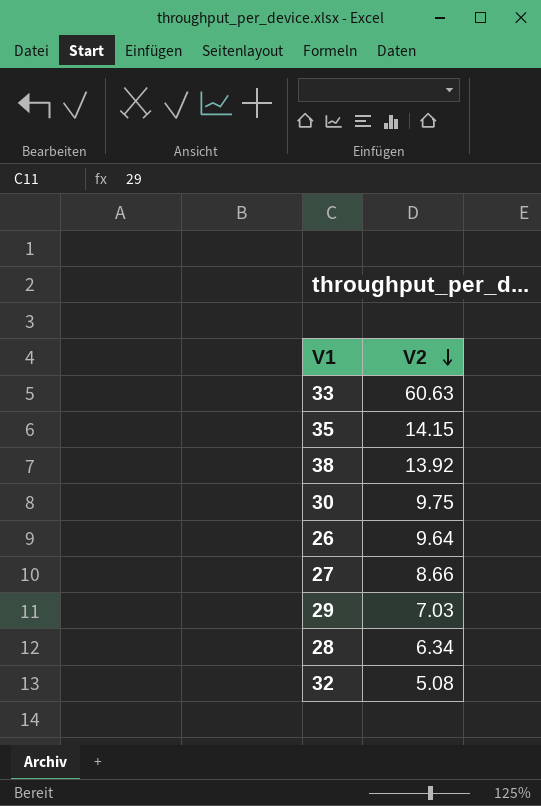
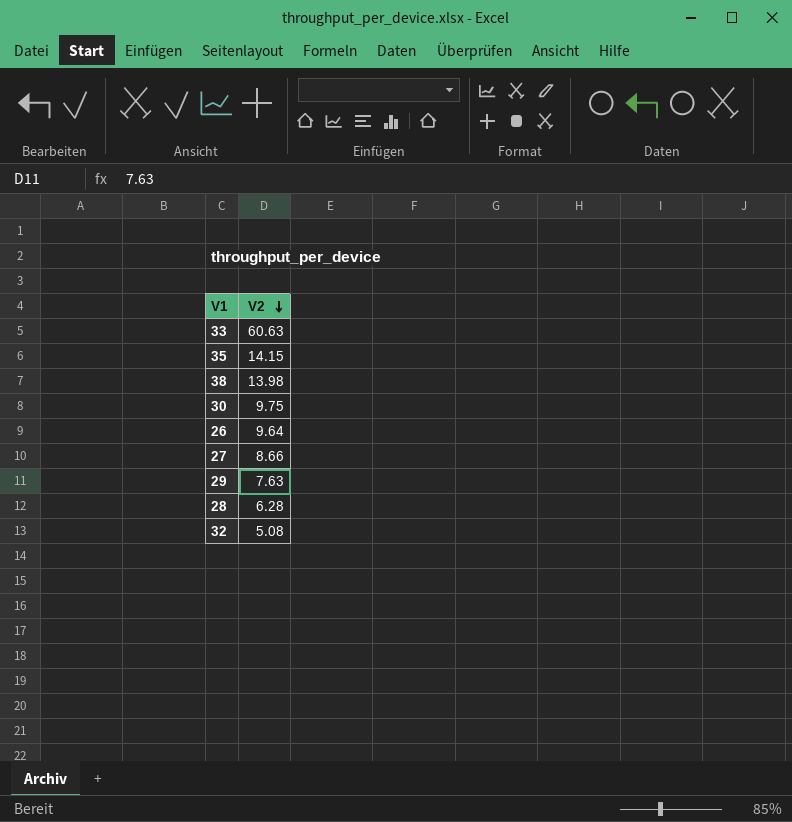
38 | V2: 13.92 -> 13.98
29 | V2: 7.03 -> 7.63
28 | V2: 6.34 -> 6.28

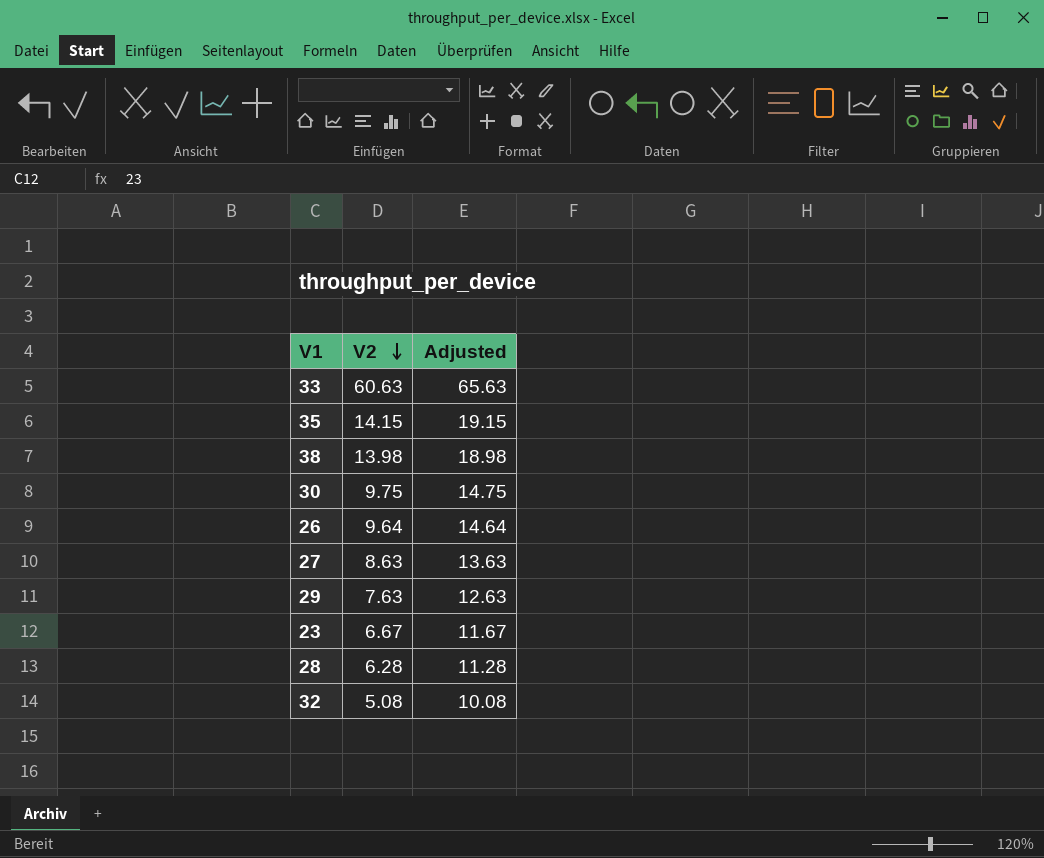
column Adjusted | formula: none -> [V2] + 5
27 | V2: 8.66 -> 8.63
row 23: none -> 6.67 | 11.67

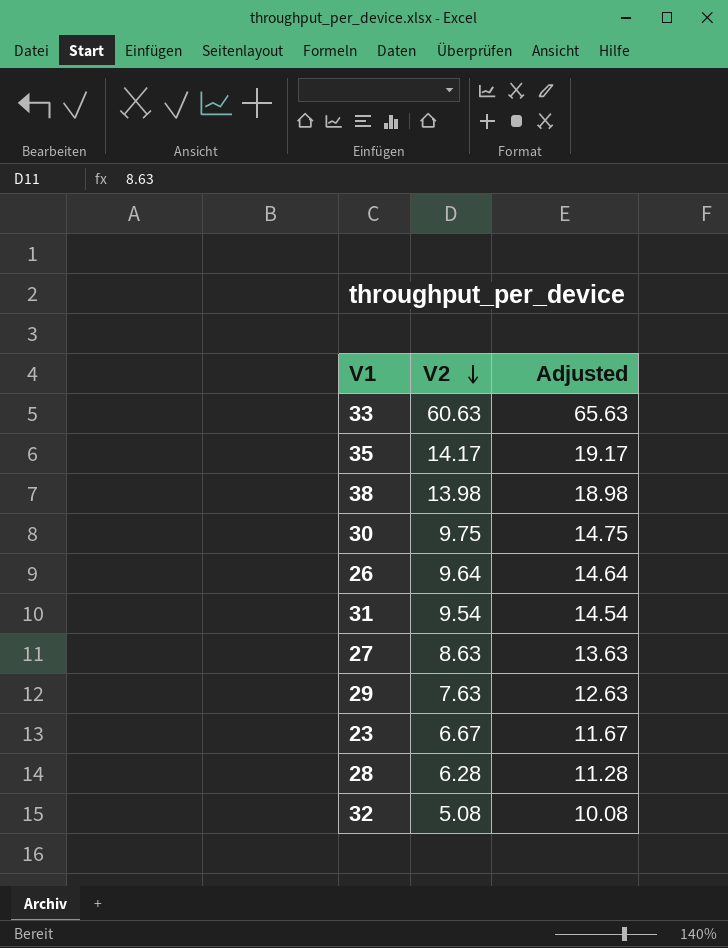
35 | V2: 14.15 -> 14.17
35 | Adjusted: 19.15 -> 19.17
row 31: none -> 9.54 | 14.54

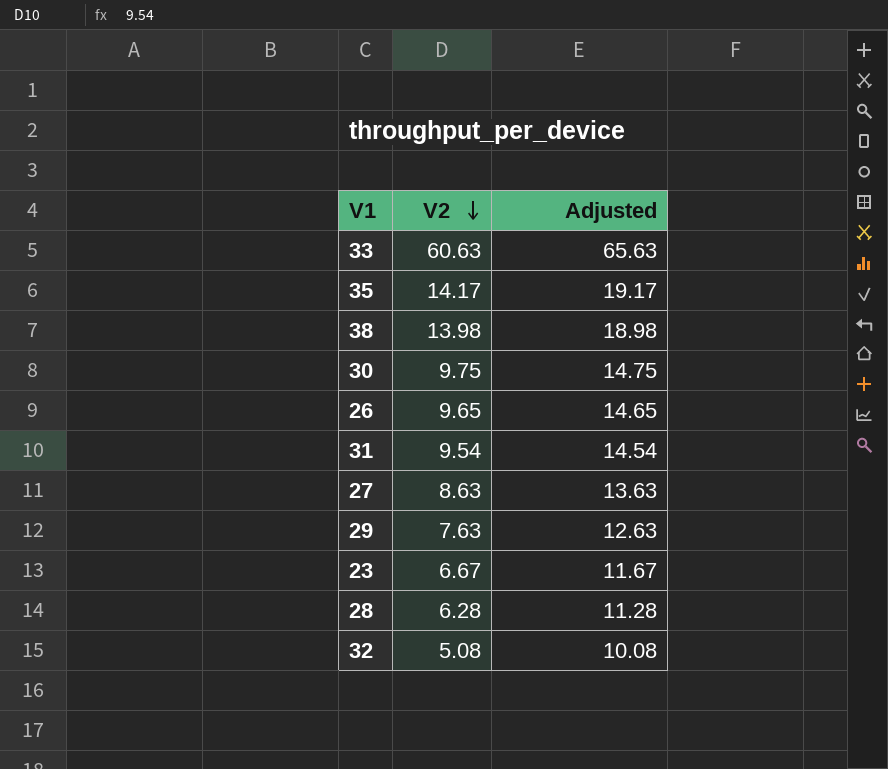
26 | V2: 9.64 -> 9.65
26 | Adjusted: 14.64 -> 14.65

